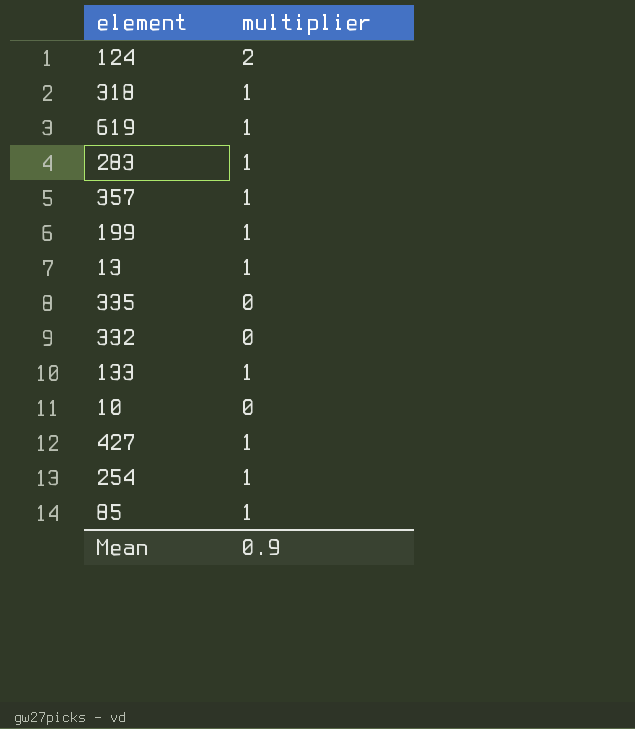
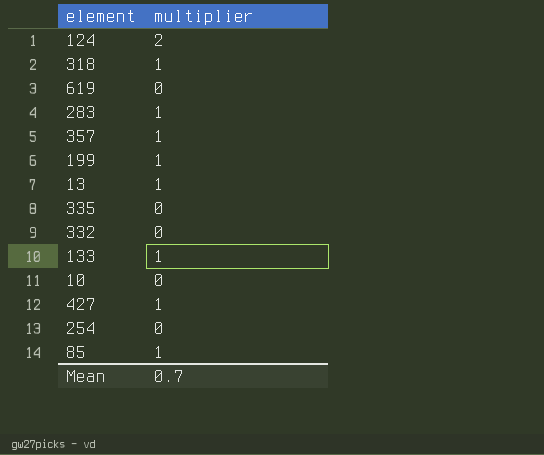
619 | multiplier: 1 -> 0
254 | multiplier: 1 -> 0
Mean | multiplier: 0.9 -> 0.7

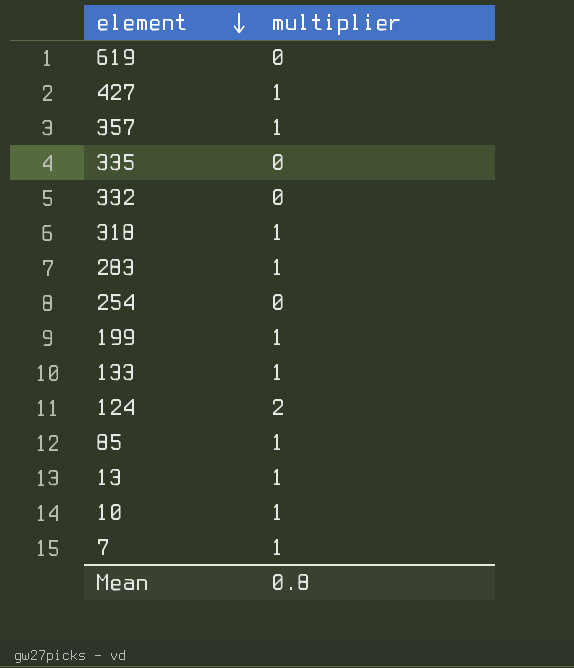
row order: none -> element descending
10 | multiplier: 0 -> 1
row 7: none -> 1
Mean | multiplier: 0.7 -> 0.8

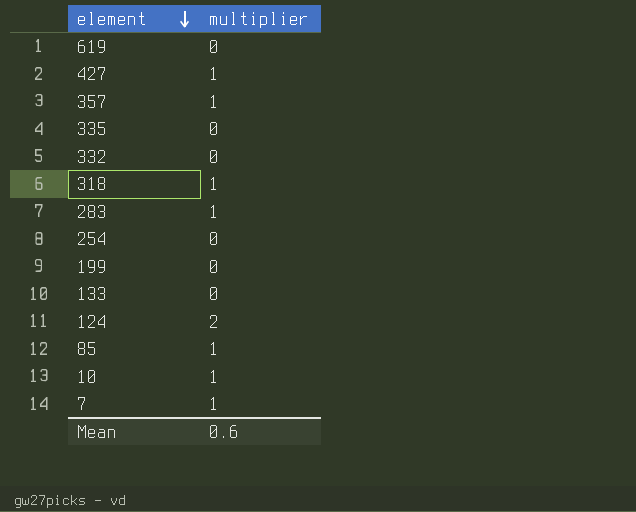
row 13: 1 -> none
199 | multiplier: 1 -> 0
133 | multiplier: 1 -> 0
Mean | multiplier: 0.8 -> 0.6

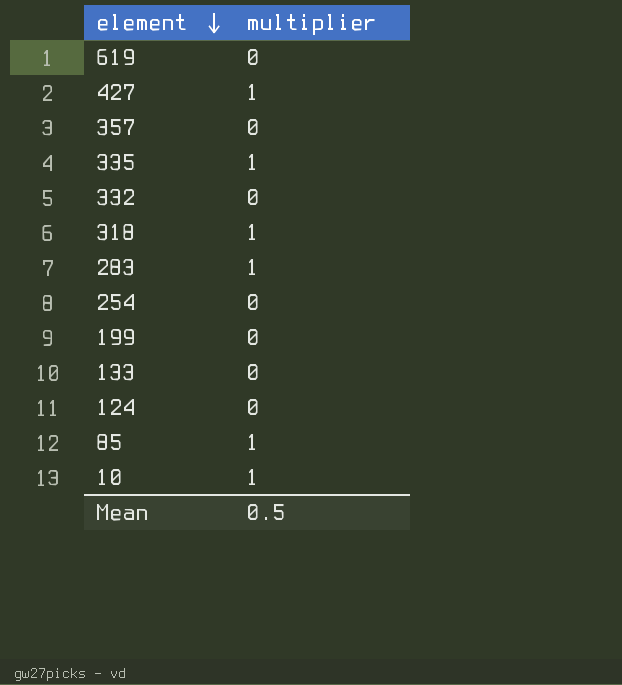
row 7: 1 -> none
357 | multiplier: 1 -> 0
335 | multiplier: 0 -> 1
124 | multiplier: 2 -> 0
Mean | multiplier: 0.6 -> 0.5

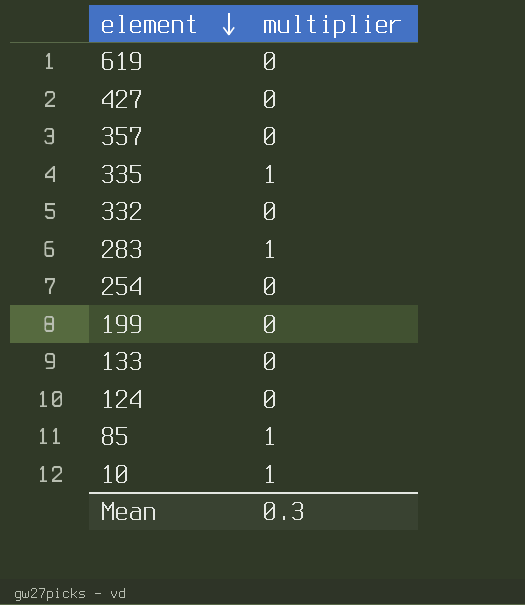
row 318: 1 -> none
427 | multiplier: 1 -> 0
Mean | multiplier: 0.5 -> 0.3

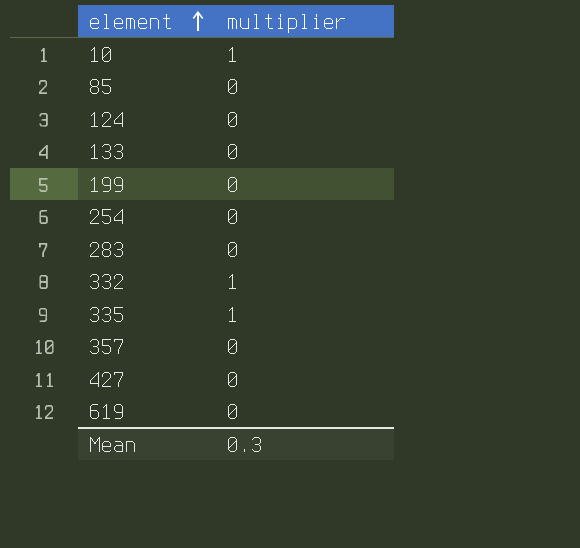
row order: element descending -> element ascending
85 | multiplier: 1 -> 0
283 | multiplier: 1 -> 0
332 | multiplier: 0 -> 1

